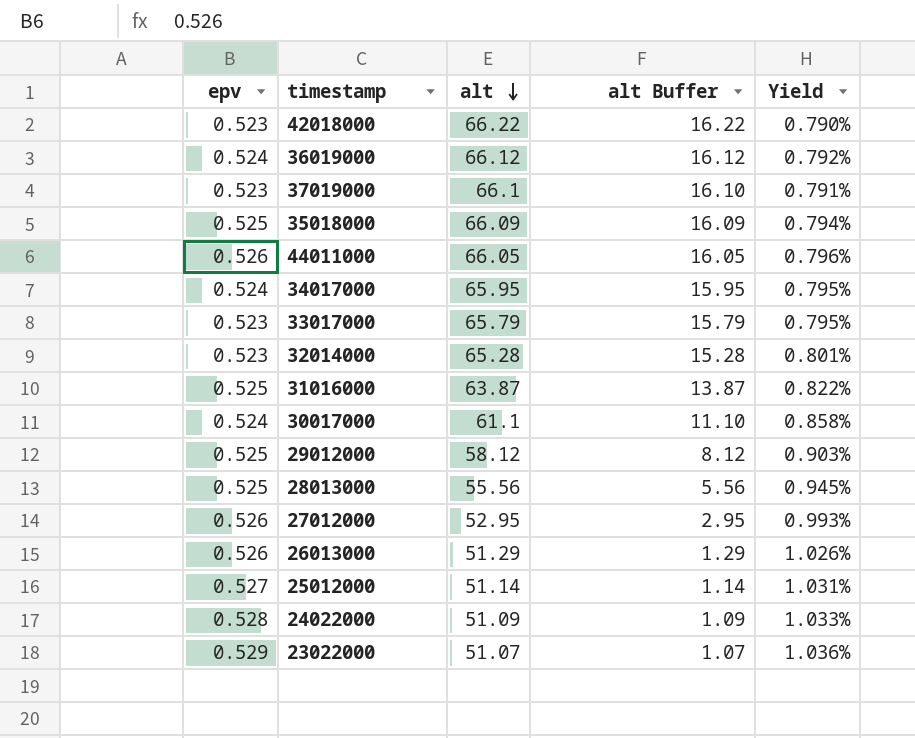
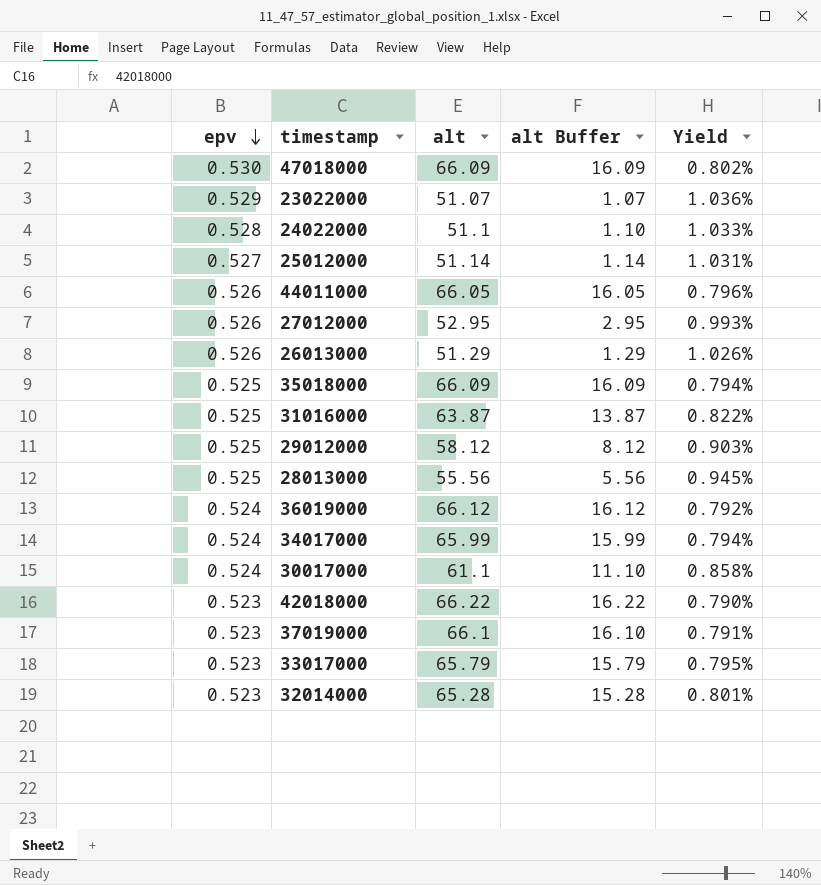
row order: alt descending -> epv descending
row 47018000: none -> 0.530 | 66.09 | 16.09 | 0.802%
24022000 | alt: 51.09 -> 51.1
24022000 | alt Buffer: 1.09 -> 1.10
34017000 | alt: 65.95 -> 65.99
34017000 | alt Buffer: 15.95 -> 15.99
34017000 | Yield: 0.795% -> 0.794%

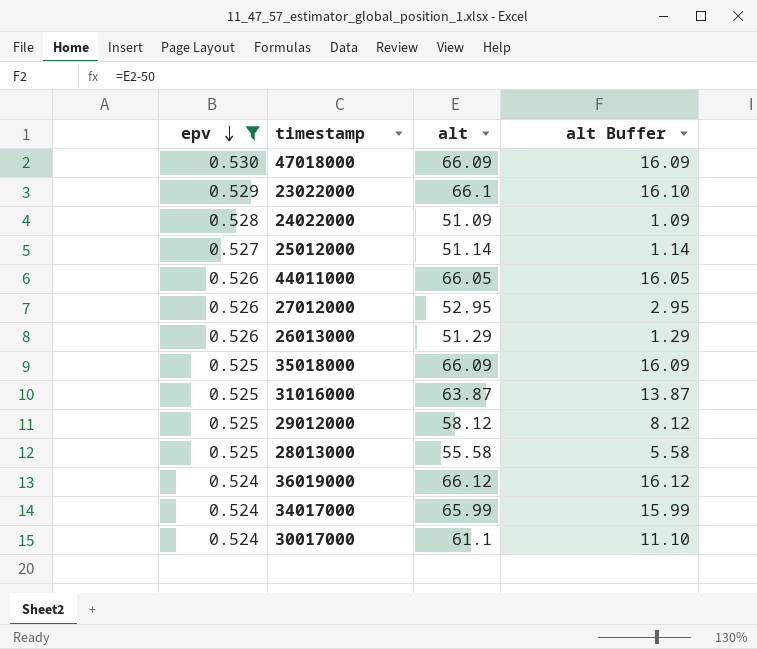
filter: none -> epv != 0.523
column Yield | formula: [epv] / [alt] -> none
23022000 | alt: 51.07 -> 66.1
23022000 | alt Buffer: 1.07 -> 16.10
24022000 | alt: 51.1 -> 51.09
24022000 | alt Buffer: 1.10 -> 1.09
28013000 | alt: 55.56 -> 55.58
28013000 | alt Buffer: 5.56 -> 5.58

